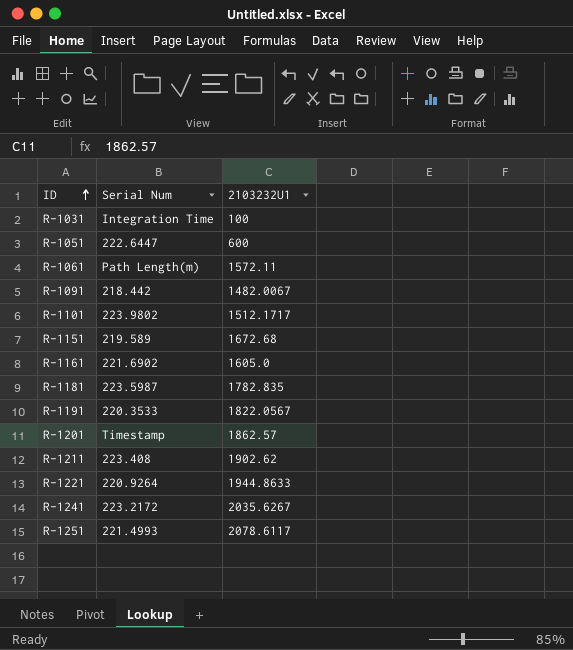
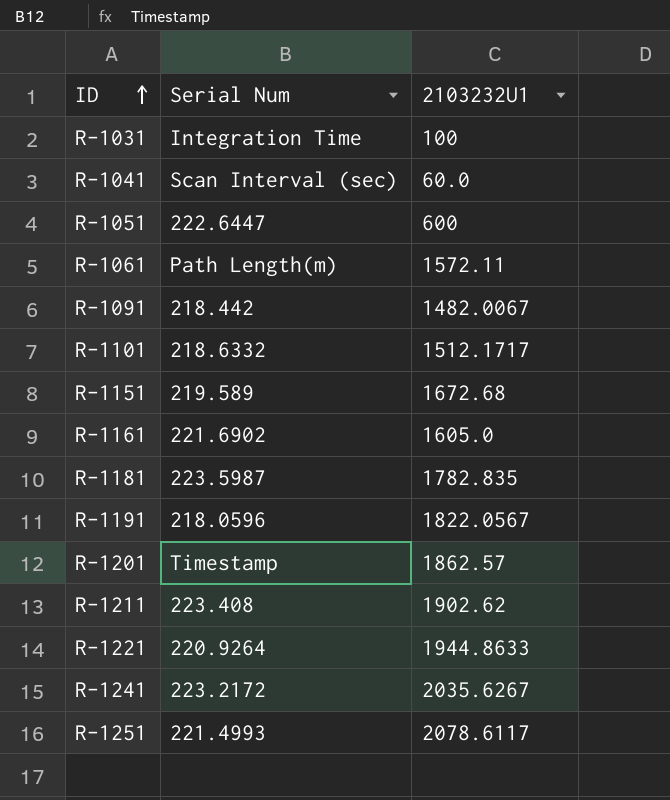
row R-1041: none -> Scan Interval (sec) | 60.0
R-1101 | Serial Num: 223.9802 -> 218.6332
R-1191 | Serial Num: 220.3533 -> 218.0596

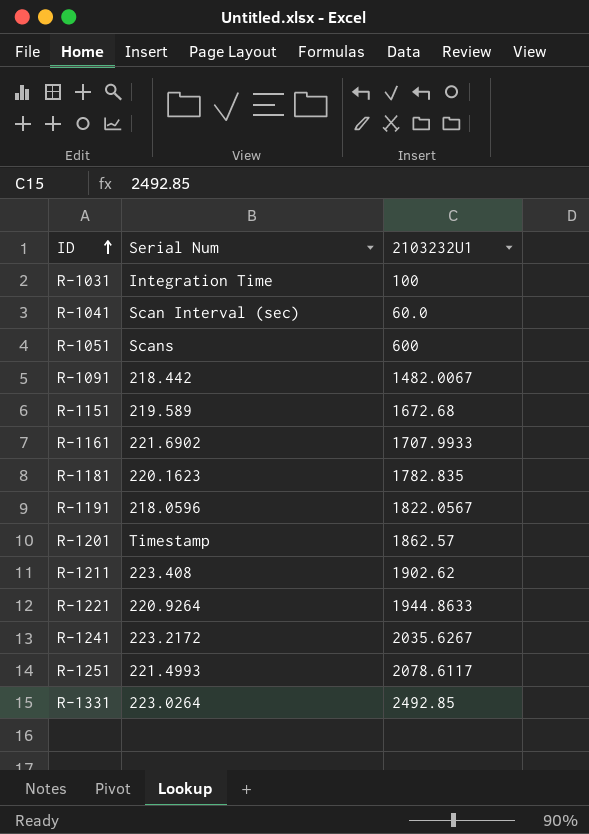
row R-1061: Path Length(m) | 1572.11 -> none
row R-1101: 218.6332 | 1512.1717 -> none
R-1051 | Serial Num: 222.6447 -> Scans
R-1161 | 2103232U1: 1605.0 -> 1707.9933
R-1181 | Serial Num: 223.5987 -> 220.1623
row R-1331: none -> 223.0264 | 2492.85

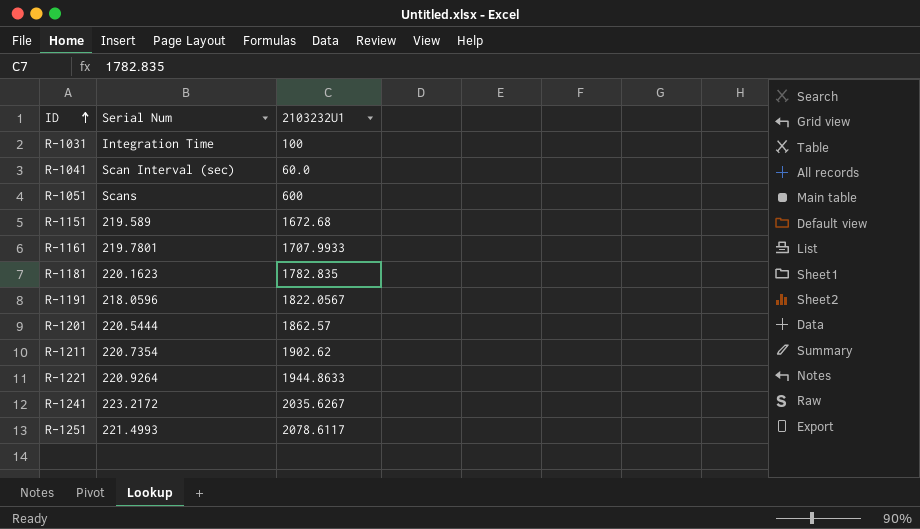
row R-1091: 218.442 | 1482.0067 -> none
row R-1331: 223.0264 | 2492.85 -> none
R-1161 | Serial Num: 221.6902 -> 219.7801
R-1201 | Serial Num: Timestamp -> 220.5444
R-1211 | Serial Num: 223.408 -> 220.7354

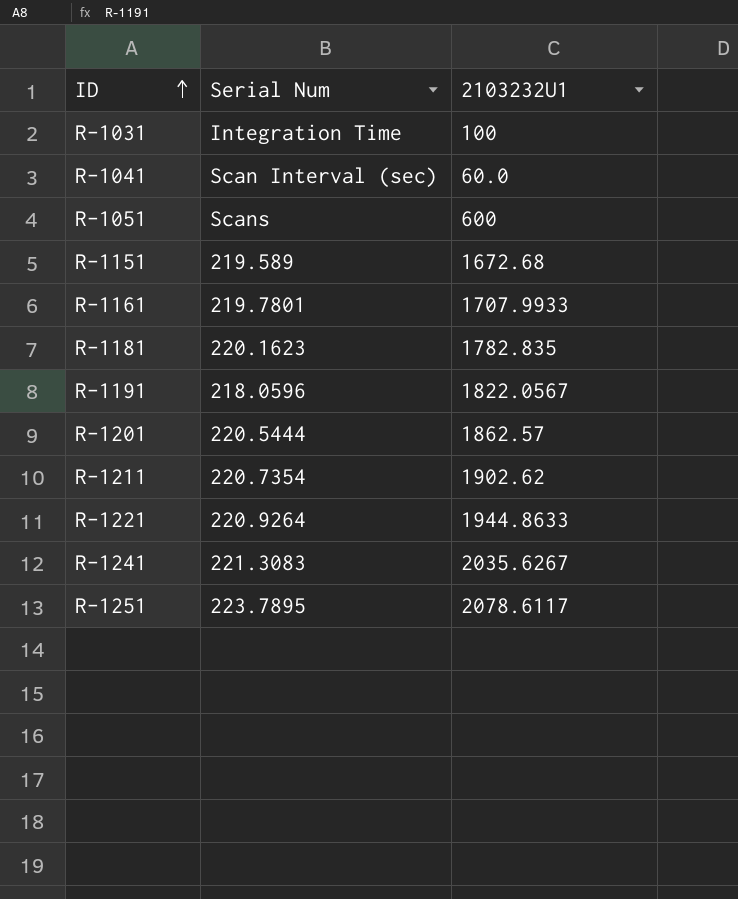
R-1241 | Serial Num: 223.2172 -> 221.3083
R-1251 | Serial Num: 221.4993 -> 223.7895

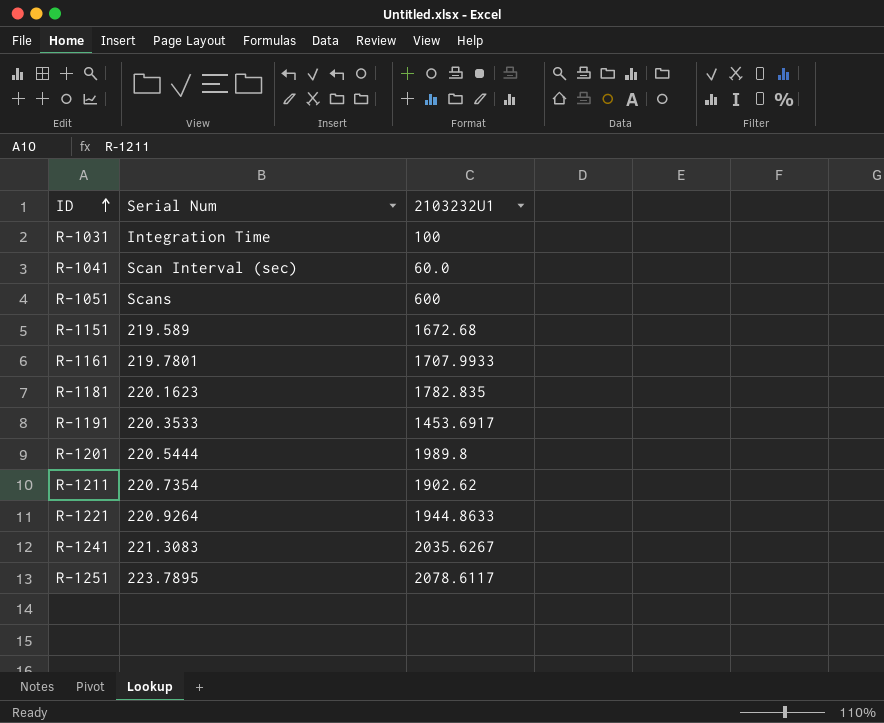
R-1191 | Serial Num: 218.0596 -> 220.3533
R-1191 | 2103232U1: 1822.0567 -> 1453.6917
R-1201 | 2103232U1: 1862.57 -> 1989.8

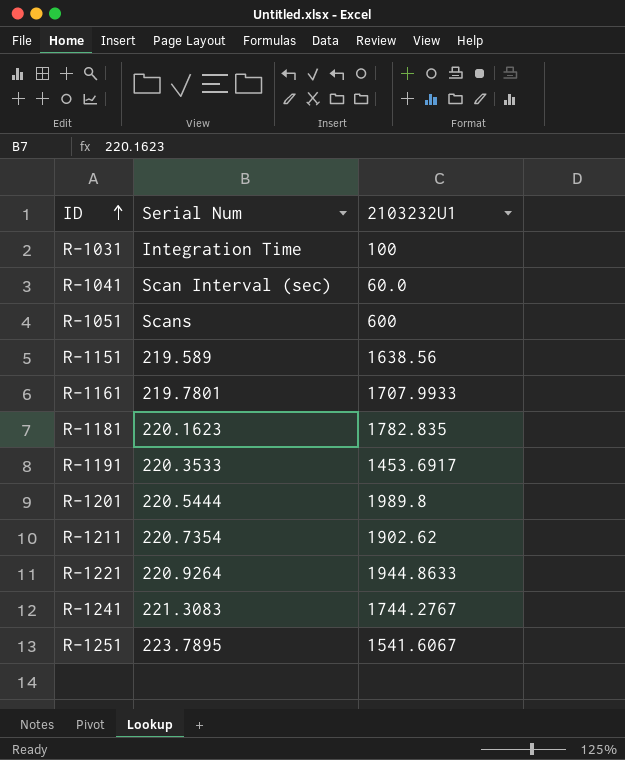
R-1151 | 2103232U1: 1672.68 -> 1638.56
R-1241 | 2103232U1: 2035.6267 -> 1744.2767
R-1251 | 2103232U1: 2078.6117 -> 1541.6067

